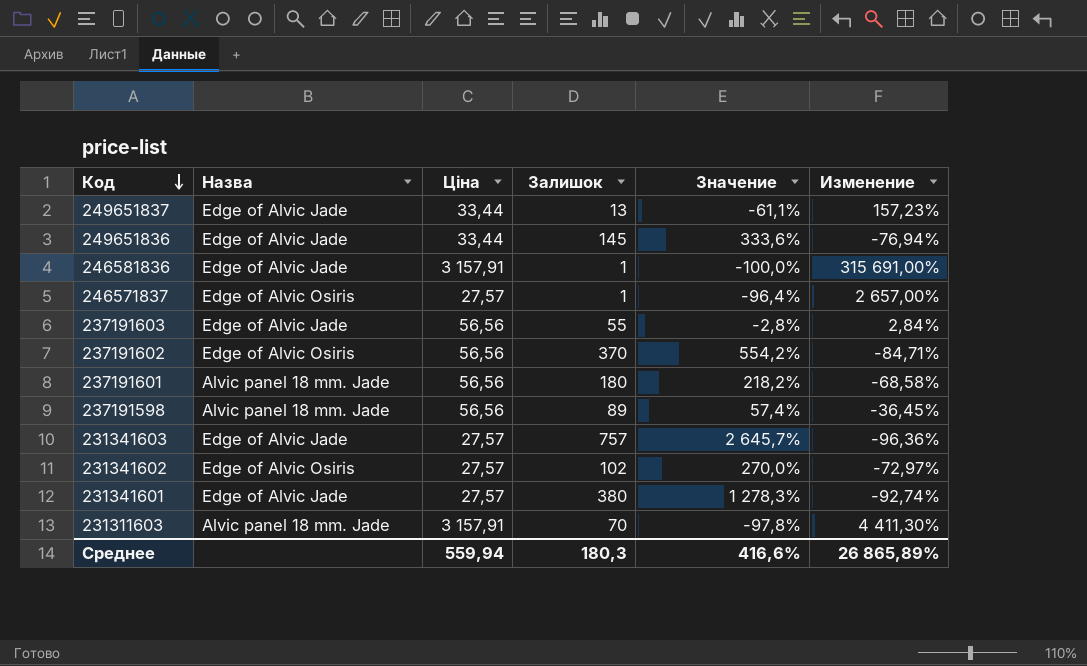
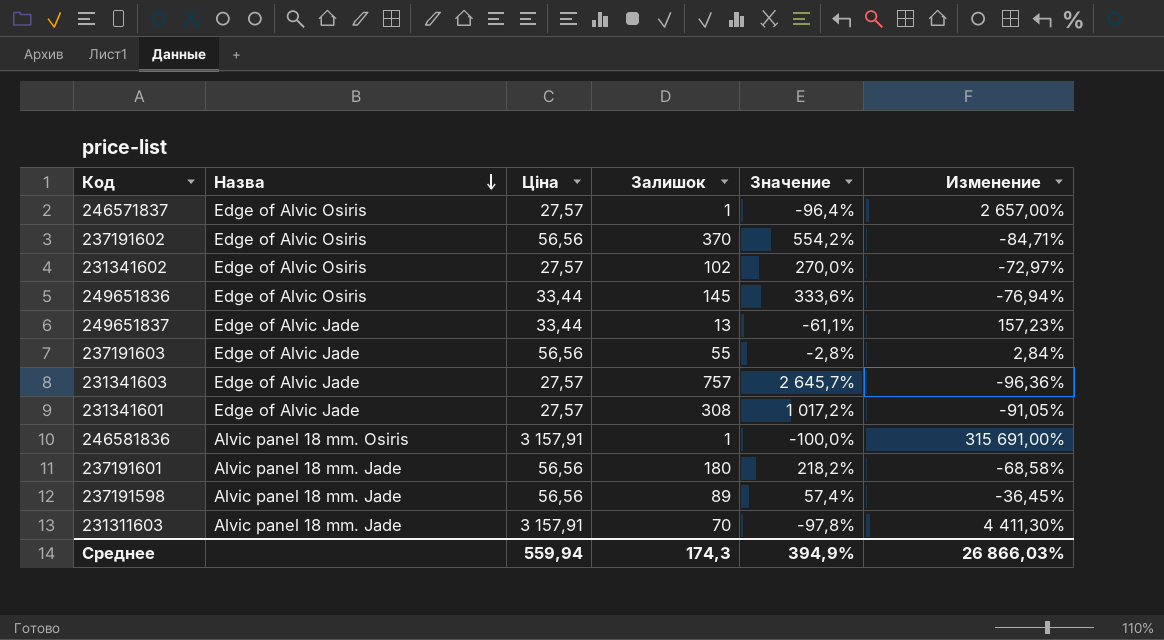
row order: Код descending -> Назва descending
249651836 | Назва: Edge of Alvic Jade -> Edge of Alvic Osiris
231341601 | Залишок: 380 -> 308
231341601 | Значение: 1 278,3% -> 1 017,2%
231341601 | Изменение: -92,74% -> -91,05%
246581836 | Назва: Edge of Alvic Jade -> Alvic panel 18 mm. Osiris
Среднее | Залишок: 180,3 -> 174,3
Среднее | Значение: 416,6% -> 394,9%
Среднее | Изменение: 26 865,89% -> 26 866,03%

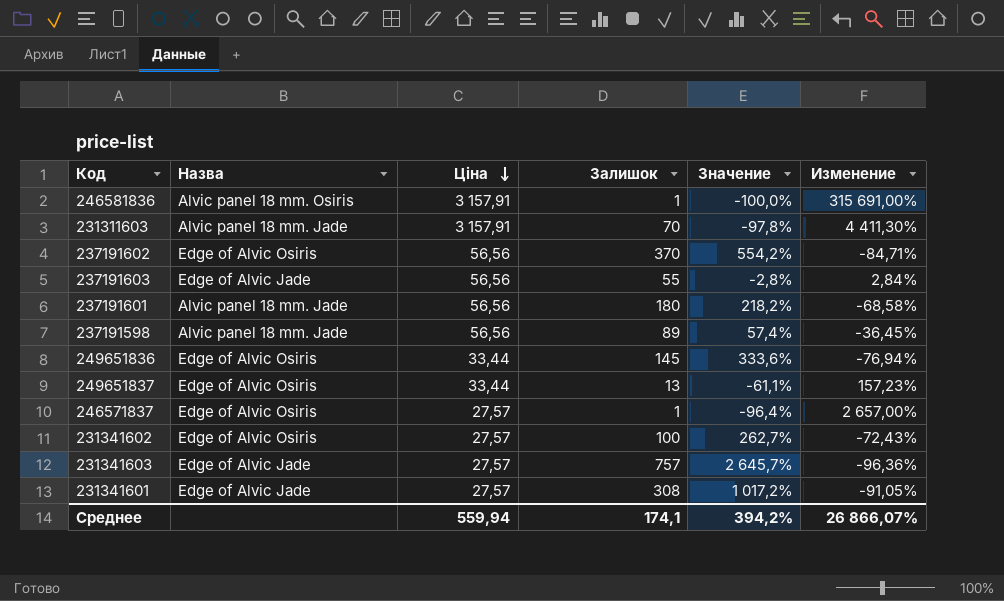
row order: Назва descending -> Ціна descending
249651837 | Назва: Edge of Alvic Jade -> Edge of Alvic Osiris
231341602 | Залишок: 102 -> 100
231341602 | Значение: 270,0% -> 262,7%
231341602 | Изменение: -72,97% -> -72,43%
Среднее | Залишок: 174,3 -> 174,1
Среднее | Значение: 394,9% -> 394,2%
Среднее | Изменение: 26 866,03% -> 26 866,07%

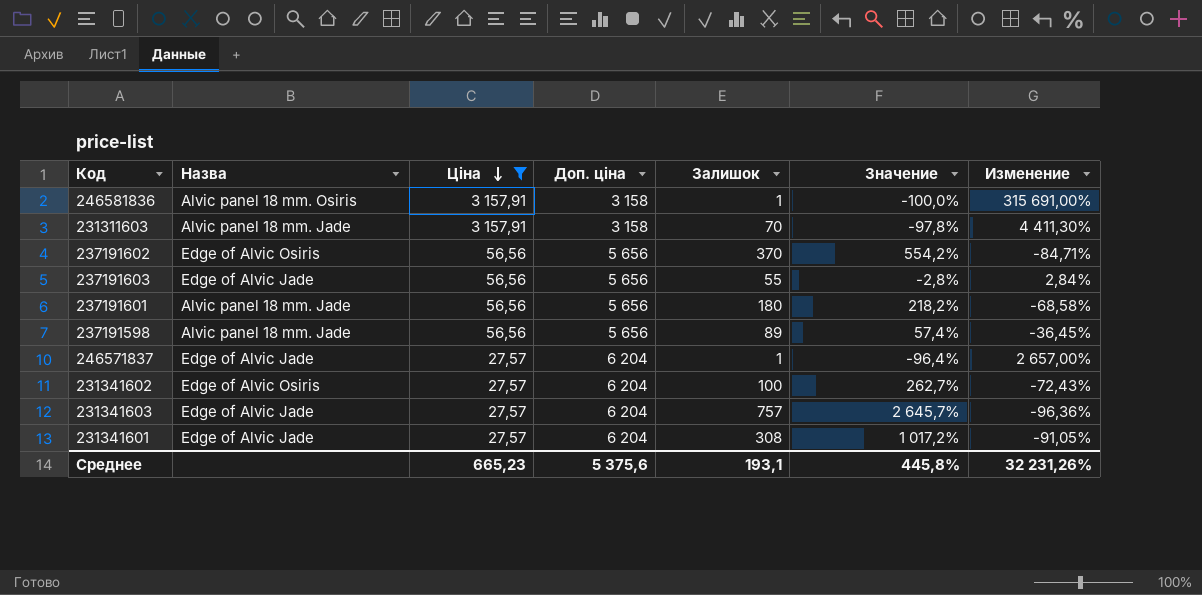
filter: none -> Ціна != 33,44
column Доп. ціна | position: none -> 4
246571837 | Назва: Edge of Alvic Osiris -> Edge of Alvic Jade
Среднее | Ціна: 559,94 -> 665,23
Среднее | Залишок: 174,1 -> 193,1
Среднее | Значение: 394,2% -> 445,8%
Среднее | Изменение: 26 866,07% -> 32 231,26%

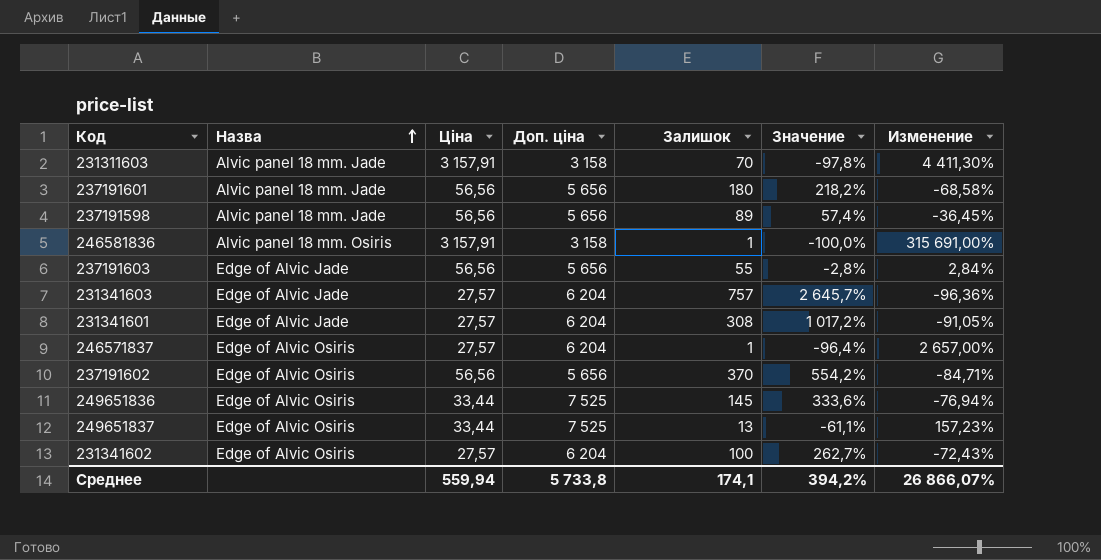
filter: Ціна != 33,44 -> none
row order: Ціна descending -> Назва ascending
246571837 | Назва: Edge of Alvic Jade -> Edge of Alvic Osiris
Среднее | Ціна: 665,23 -> 559,94
Среднее | Доп. ціна: 5 375,6 -> 5 733,8
Среднее | Залишок: 193,1 -> 174,1
Среднее | Значение: 445,8% -> 394,2%
Среднее | Изменение: 32 231,26% -> 26 866,07%

